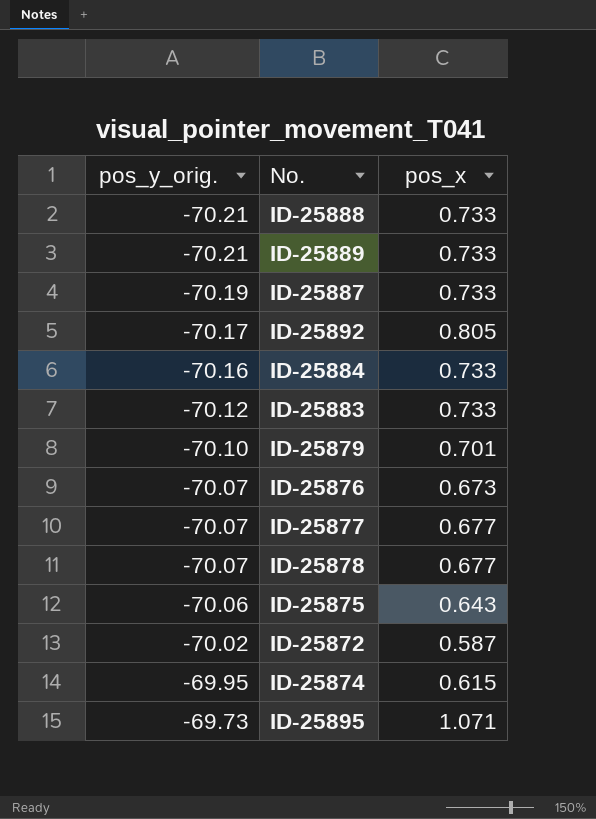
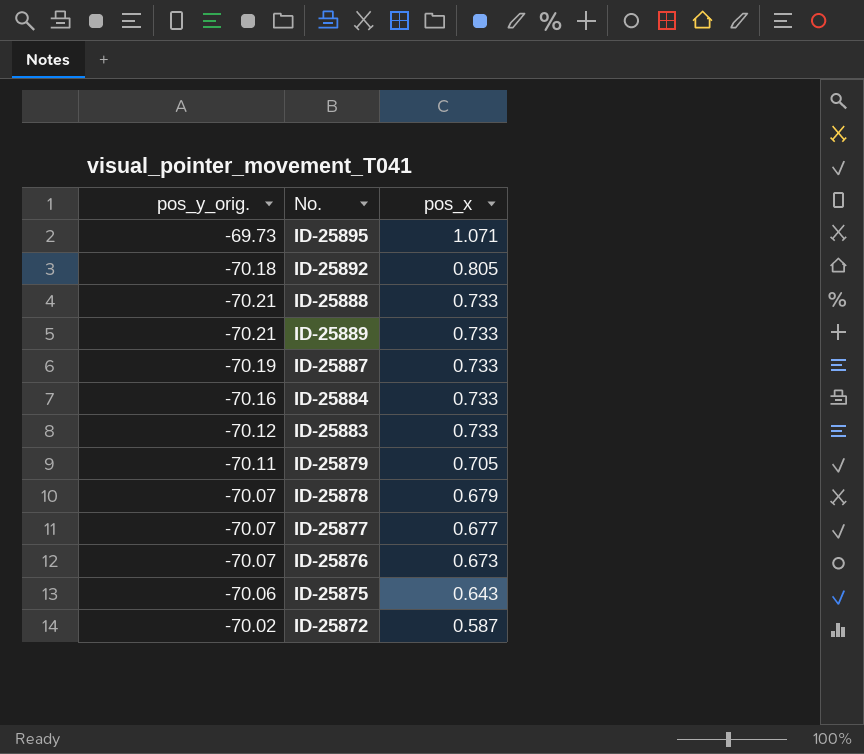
row order: pos_y_orig. ascending -> pos_x descending
row ID-25874: -69.95 | 0.615 -> none
ID-25892 | pos_y_orig.: -70.17 -> -70.18
ID-25879 | pos_y_orig.: -70.10 -> -70.11
ID-25879 | pos_x: 0.701 -> 0.705
ID-25878 | pos_x: 0.677 -> 0.679

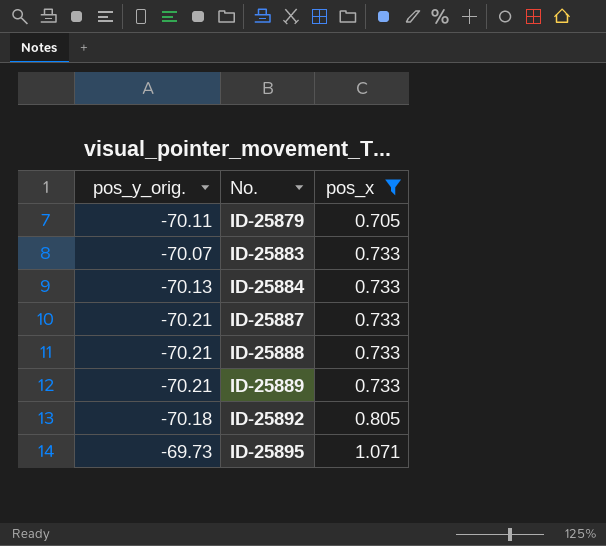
filter: none -> pos_x >= 0.705
row order: pos_x descending -> No. ascending
ID-25883 | pos_y_orig.: -70.12 -> -70.07
ID-25884 | pos_y_orig.: -70.16 -> -70.13
ID-25887 | pos_y_orig.: -70.19 -> -70.21

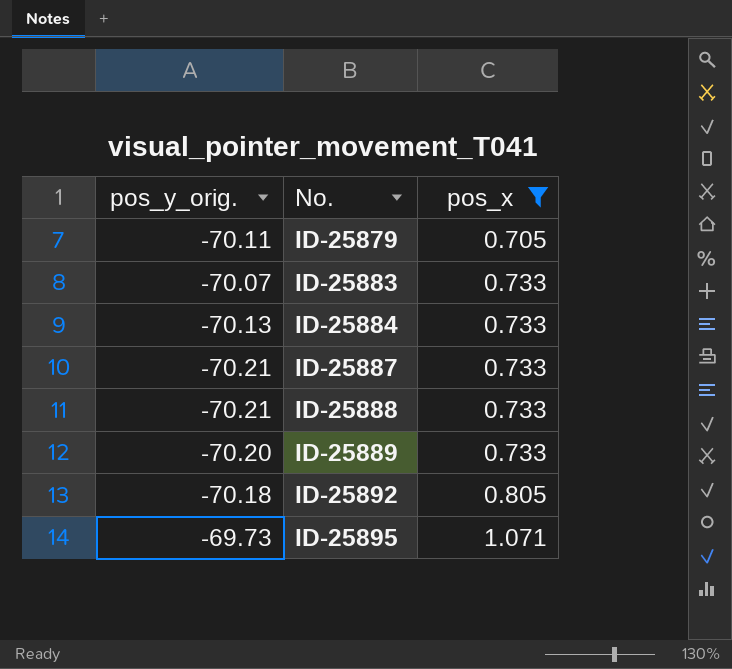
ID-25889 | pos_y_orig.: -70.21 -> -70.20

